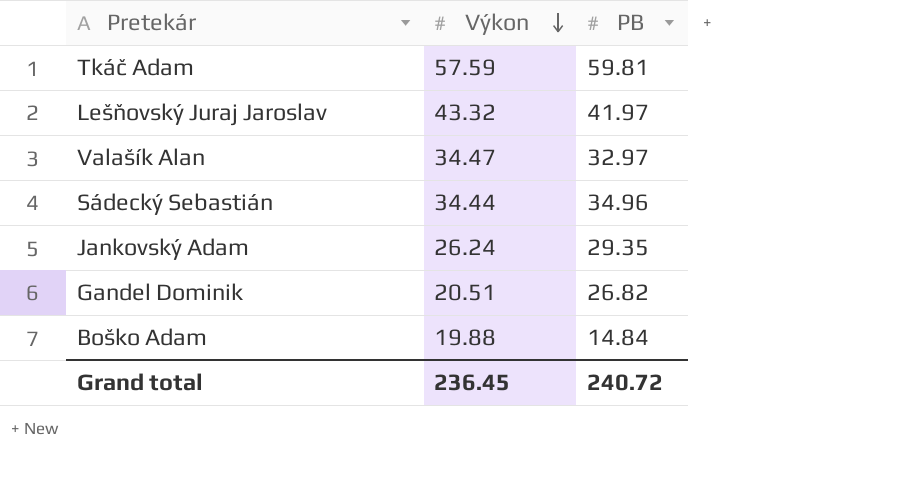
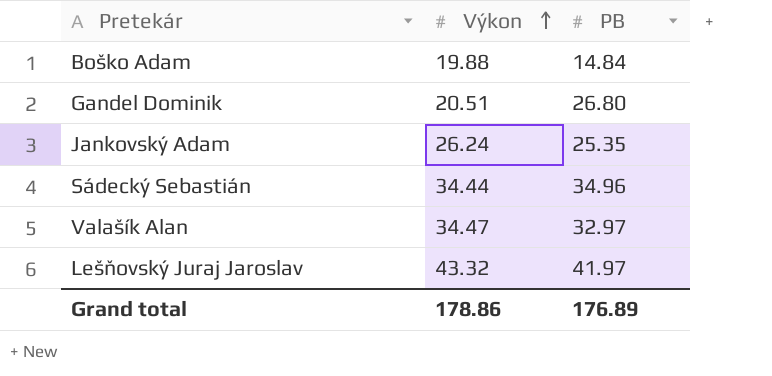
row order: Výkon descending -> Výkon ascending
row Tkáč Adam: 57.59 | 59.81 -> none
Gandel Dominik | PB: 26.82 -> 26.80
Jankovský Adam | PB: 29.35 -> 25.35
Grand total | Výkon: 236.45 -> 178.86
Grand total | PB: 240.72 -> 176.89

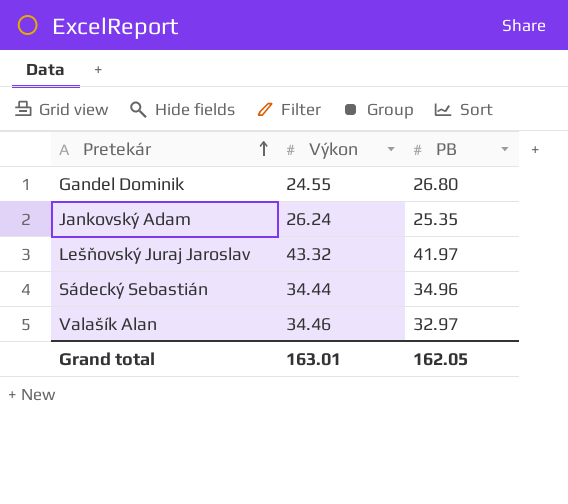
row order: Výkon ascending -> Pretekár ascending
row Boško Adam: 19.88 | 14.84 -> none
Gandel Dominik | Výkon: 20.51 -> 24.55
Valašík Alan | Výkon: 34.47 -> 34.46
Grand total | Výkon: 178.86 -> 163.01
Grand total | PB: 176.89 -> 162.05

